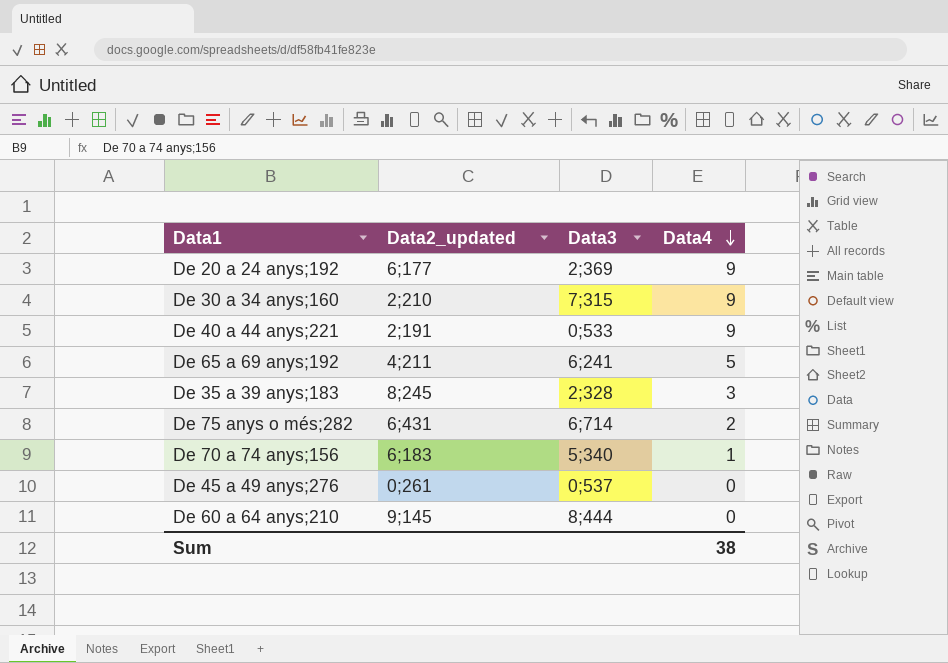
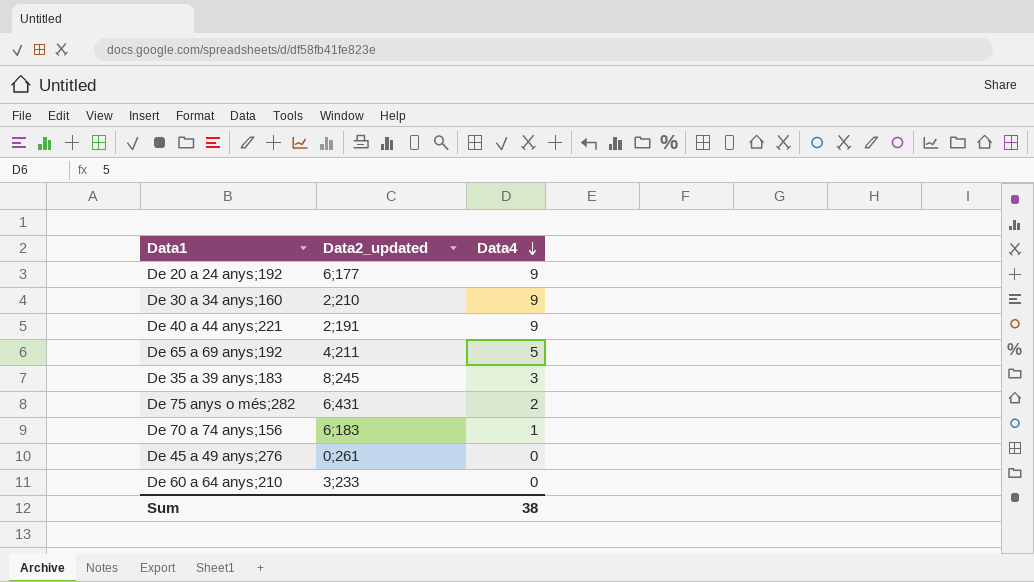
column Data3 | position: 3 -> none
De 60 a 64 anys;210 | Data2_updated: 9;145 -> 3;233

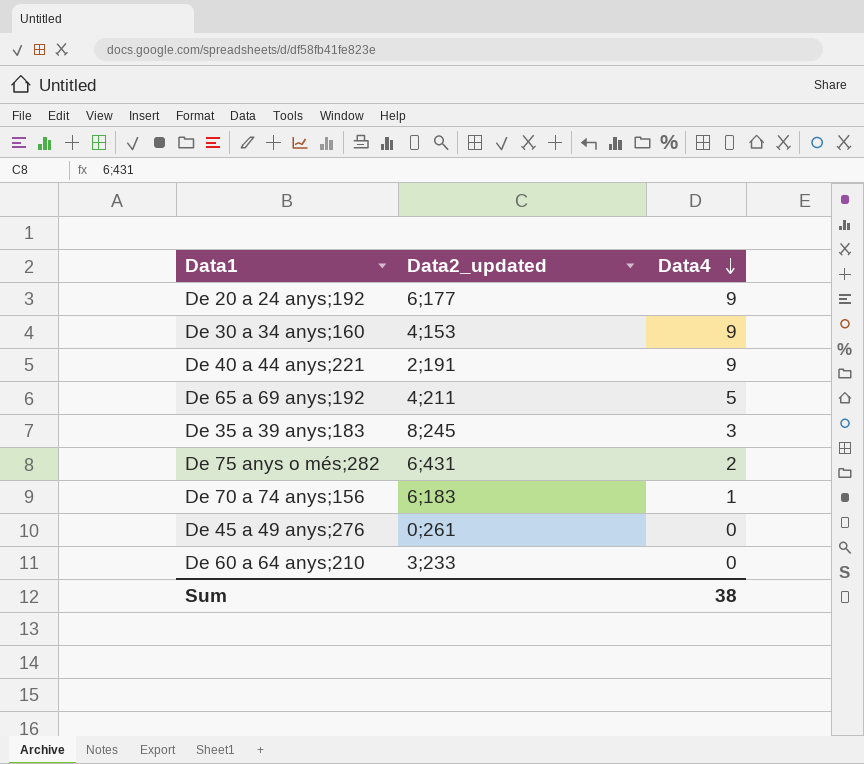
De 30 a 34 anys;160 | Data2_updated: 2;210 -> 4;153

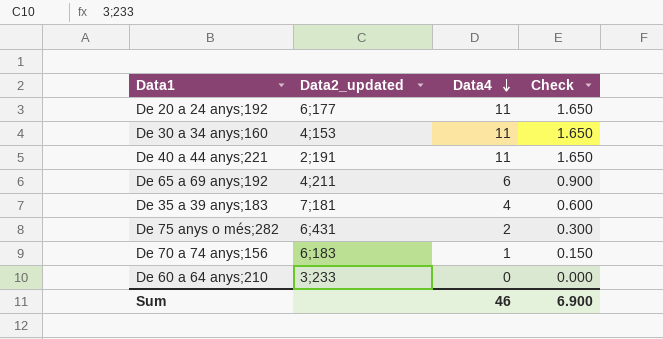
column Check | formula: none -> [Data4] * 0.15
row De 45 a 49 anys;276: 0;261 | 0 -> none
De 20 a 24 anys;192 | Data4: 9 -> 11
De 30 a 34 anys;160 | Data4: 9 -> 11
De 40 a 44 anys;221 | Data4: 9 -> 11
De 65 a 69 anys;192 | Data4: 5 -> 6
De 35 a 39 anys;183 | Data2_updated: 8;245 -> 7;181
De 35 a 39 anys;183 | Data4: 3 -> 4
Sum | Data4: 38 -> 46

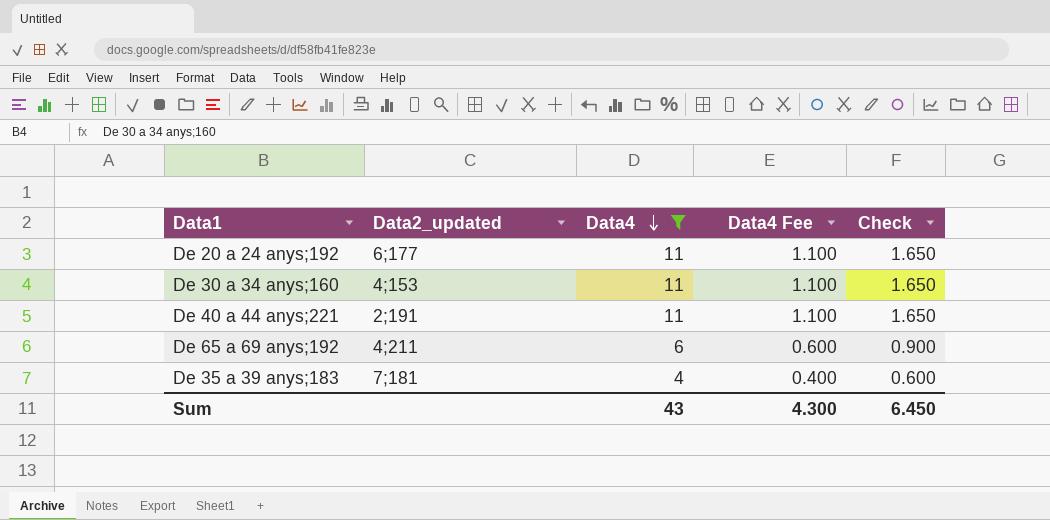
filter: none -> Data4 >= 4
column Data4 Fee | formula: none -> [Data4] * 0.1
Sum | Data4: 46 -> 43
Sum | Check: 6.900 -> 6.450

